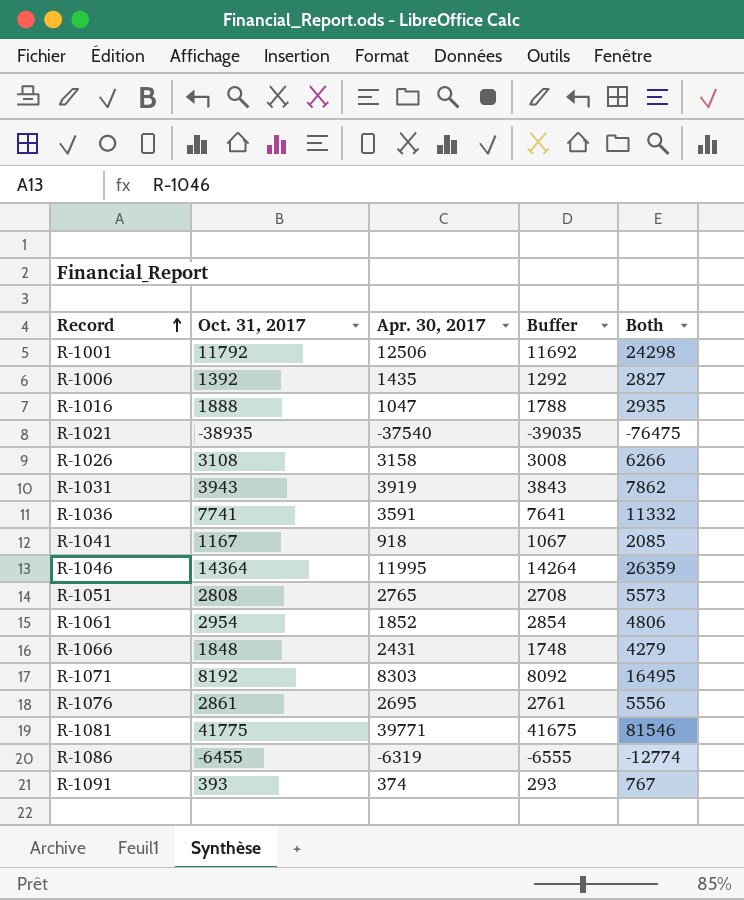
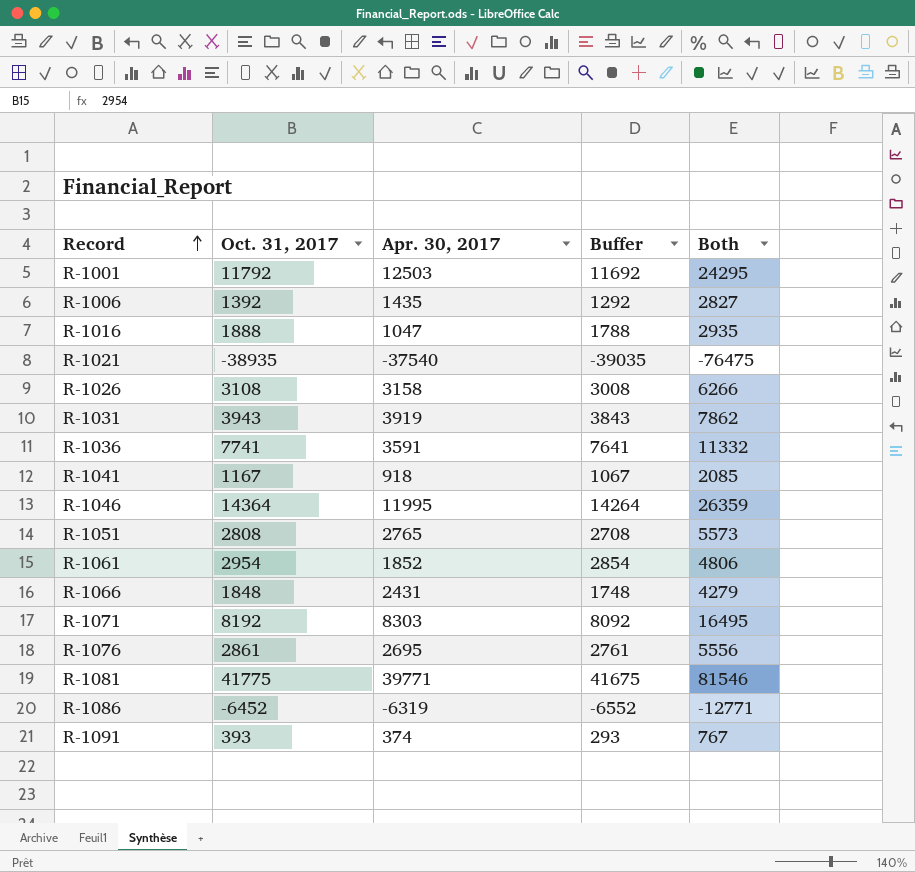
R-1001 | Apr. 30, 2017: 12506 -> 12503
R-1001 | Both: 24298 -> 24295
R-1086 | Oct. 31, 2017: -6455 -> -6452
R-1086 | Buffer: -6555 -> -6552
R-1086 | Both: -12774 -> -12771

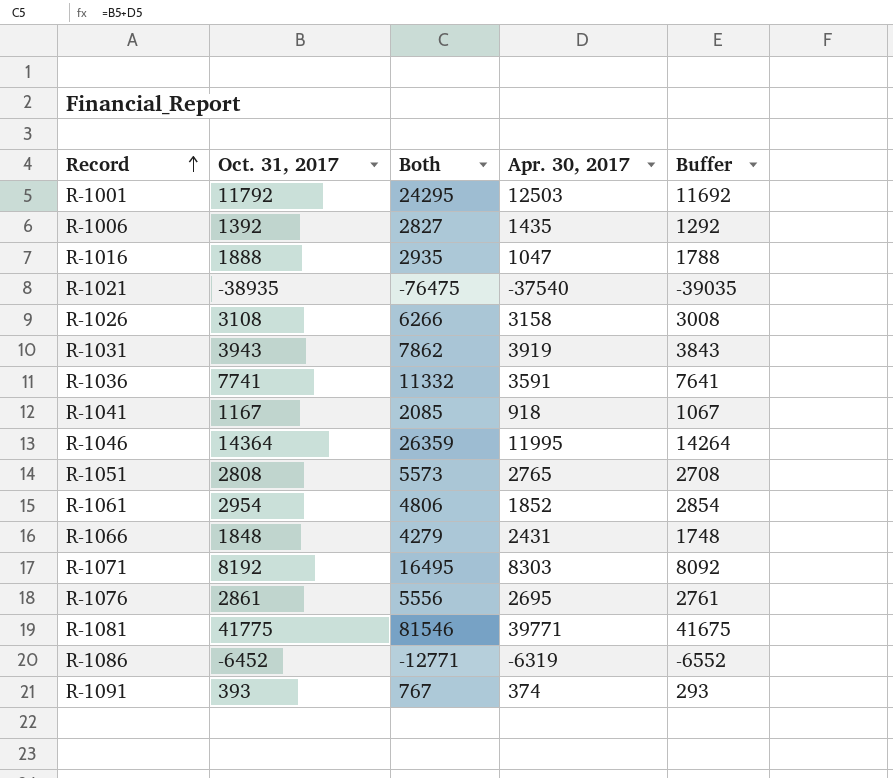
column Both | position: 5 -> 3

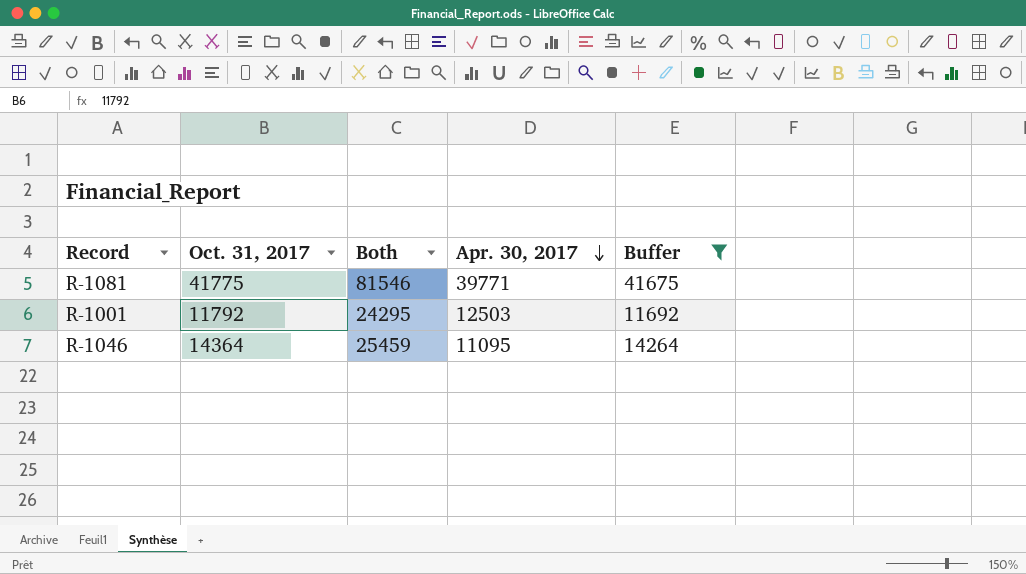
filter: none -> Buffer >= 11692
row order: Record ascending -> Apr. 30, 2017 descending
R-1046 | Both: 26359 -> 25459
R-1046 | Apr. 30, 2017: 11995 -> 11095

